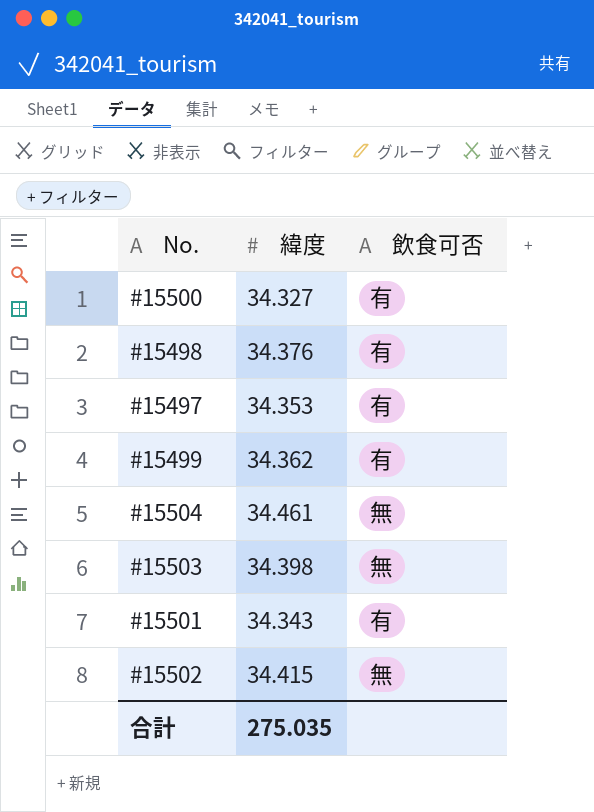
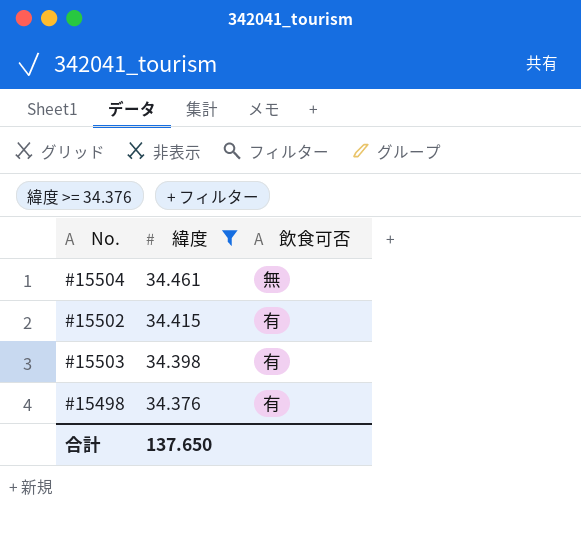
filter: none -> 緯度 >= 34.376
row order: none -> 緯度 descending
#15502 | 飲食可否: 無 -> 有
#15503 | 飲食可否: 無 -> 有
合計 | 緯度: 275.035 -> 137.650

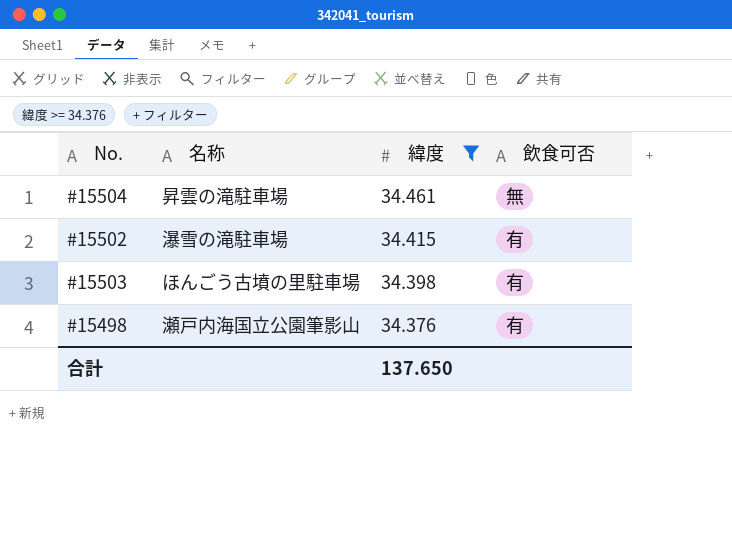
column 名称 | position: none -> 2

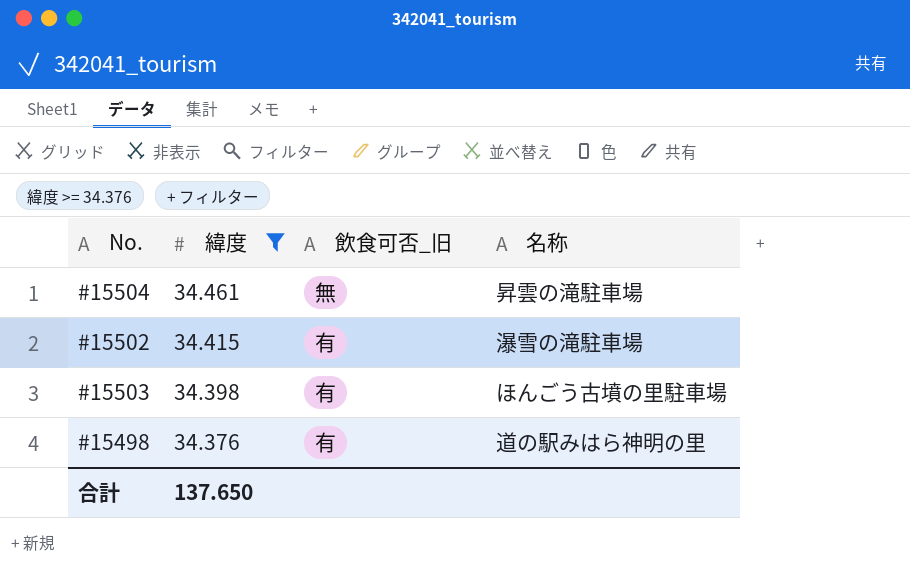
column name: 飲食可否 -> 飲食可否_旧
column 名称 | position: 2 -> 4
#15498 | 名称: 瀬戸内海国立公園筆影山 -> 道の駅みはら神明の里

